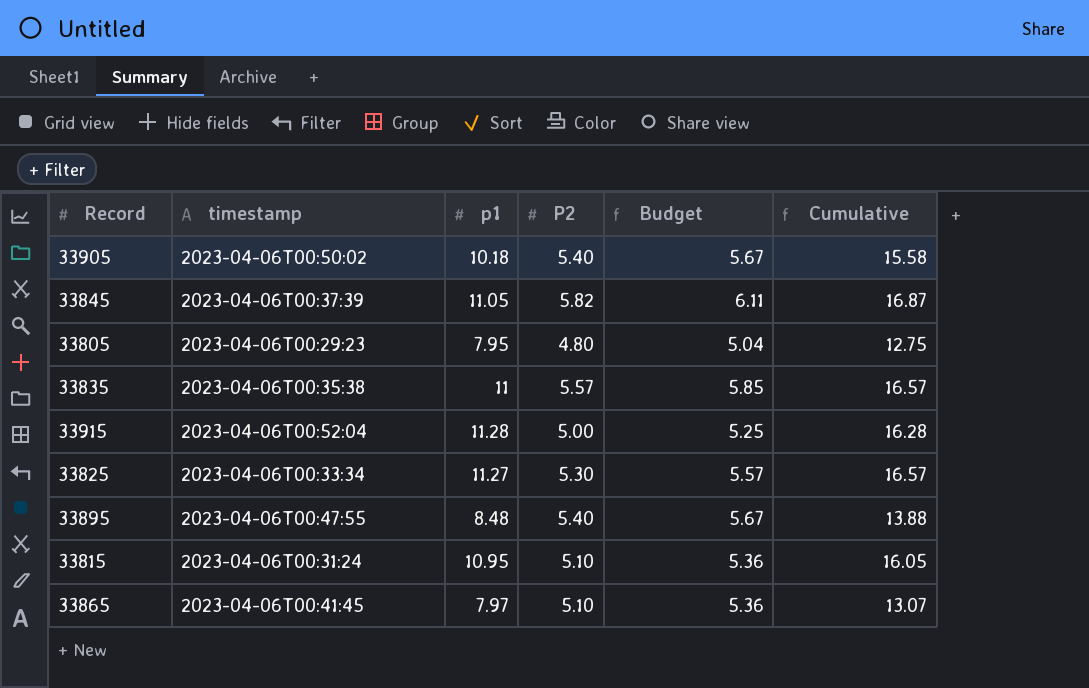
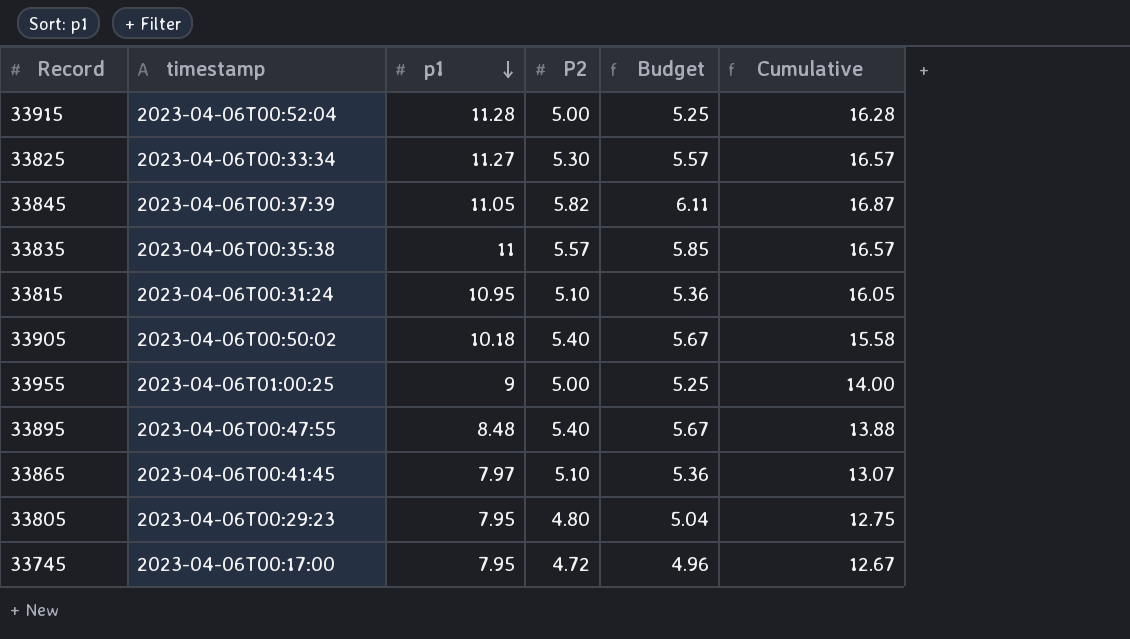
row order: none -> p1 descending
row 33955: none -> 2023-04-06T01:00:25 | 9 | 5.00 | 5.25 | 14.00
row 33745: none -> 2023-04-06T00:17:00 | 7.95 | 4.72 | 4.96 | 12.67

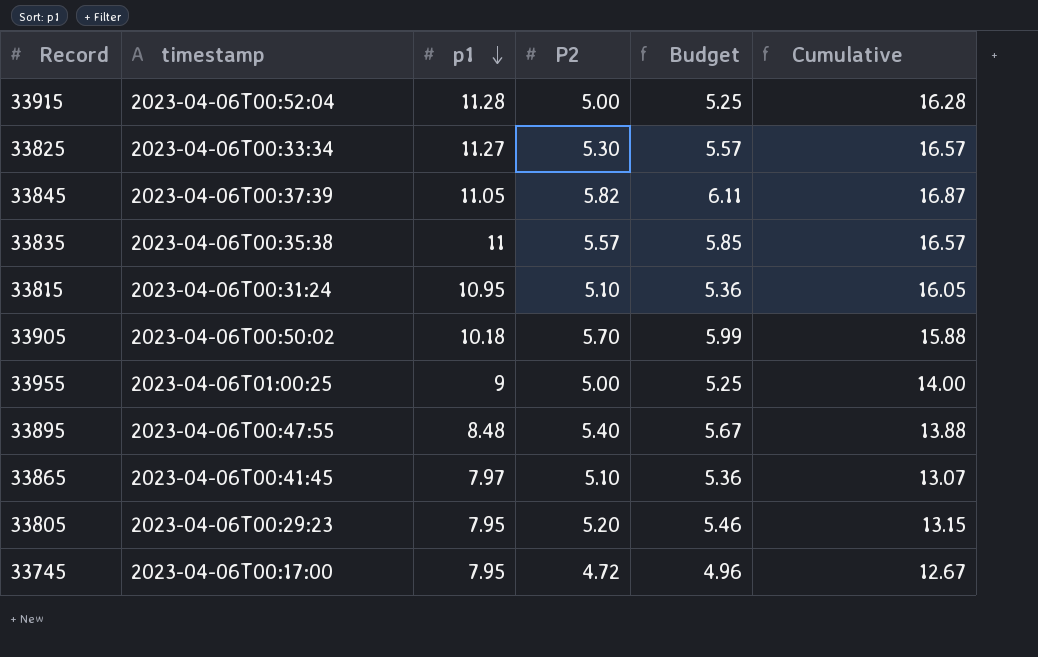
33905 | P2: 5.40 -> 5.70
33905 | Budget: 5.67 -> 5.99
33905 | Cumulative: 15.58 -> 15.88
33805 | P2: 4.80 -> 5.20
33805 | Budget: 5.04 -> 5.46
33805 | Cumulative: 12.75 -> 13.15

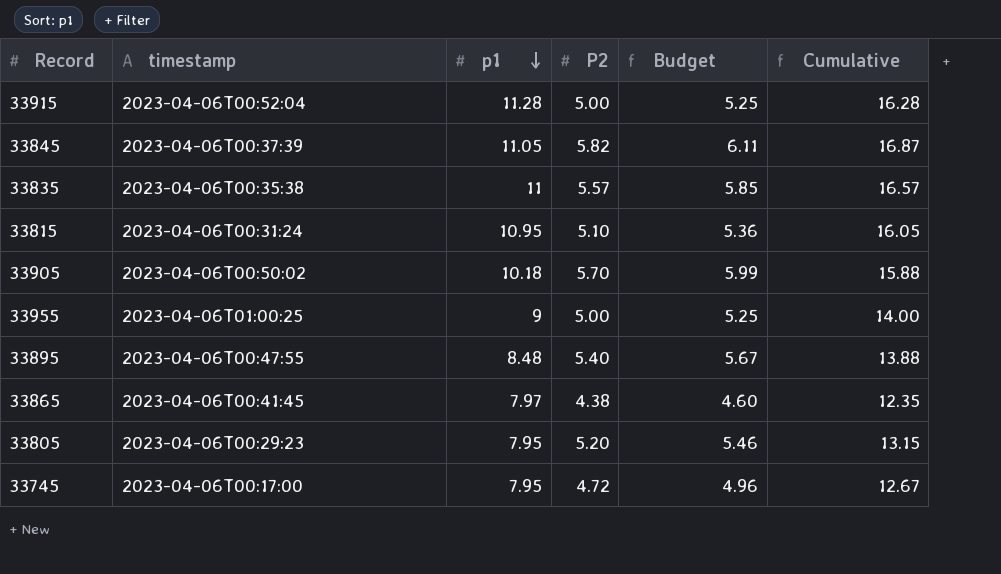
row 33825: 2023-04-06T00:33:34 | 11.27 | 5.30 | 5.57 | 16.57 -> none
33865 | P2: 5.10 -> 4.38
33865 | Budget: 5.36 -> 4.60
33865 | Cumulative: 13.07 -> 12.35

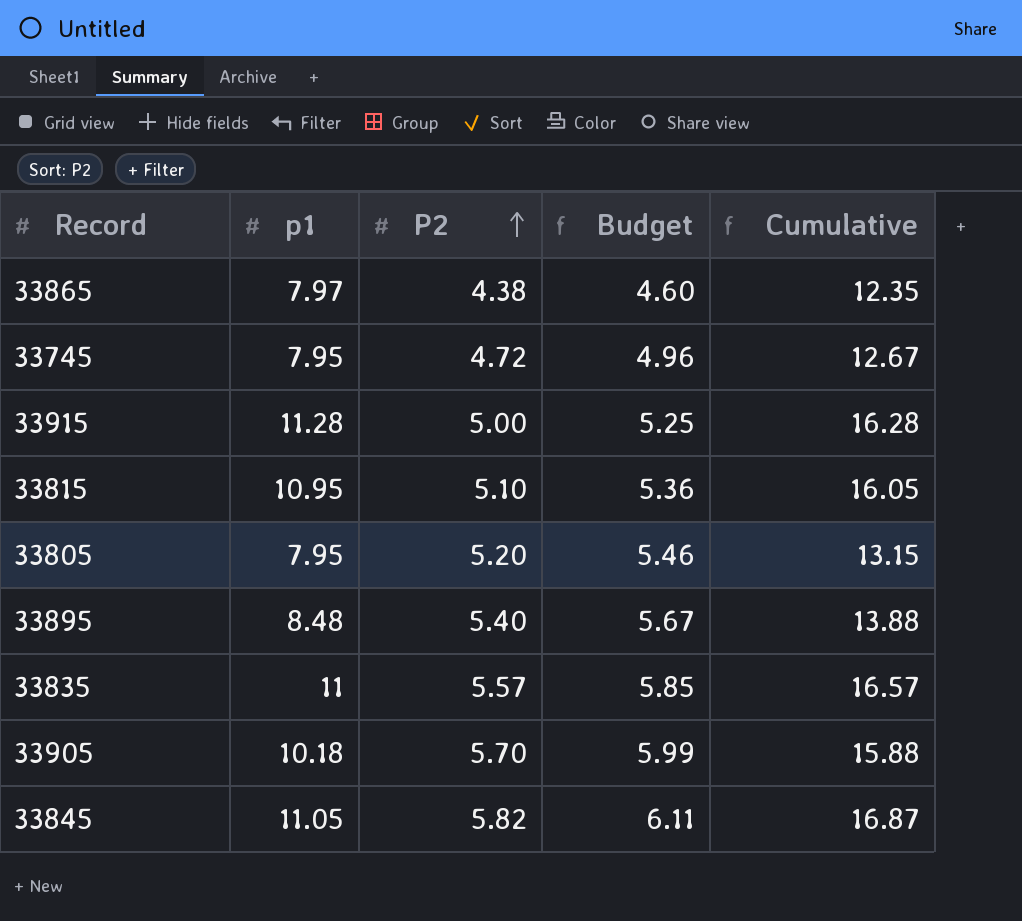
row order: p1 descending -> P2 ascending
column timestamp | position: 2 -> none
row 33955: 2023-04-06T01:00:25 | 9 | 5.00 | 5.25 | 14.00 -> none

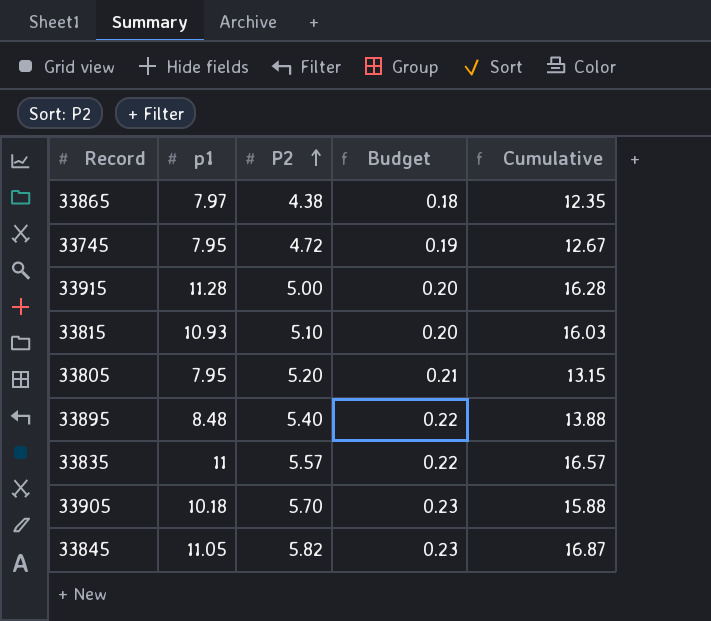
column Budget | formula: [P2] * 1.05 -> [P2] * 0.04
33815 | p1: 10.95 -> 10.93
33815 | Cumulative: 16.05 -> 16.03

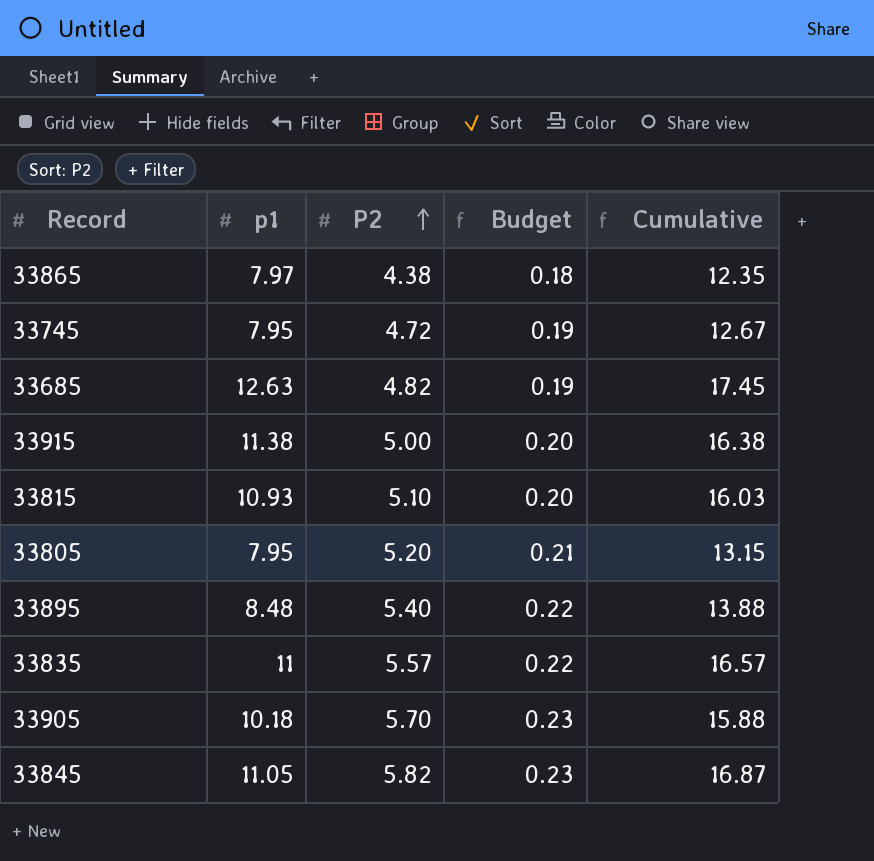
row 33685: none -> 12.63 | 4.82 | 0.19 | 17.45
33915 | p1: 11.28 -> 11.38
33915 | Cumulative: 16.28 -> 16.38

